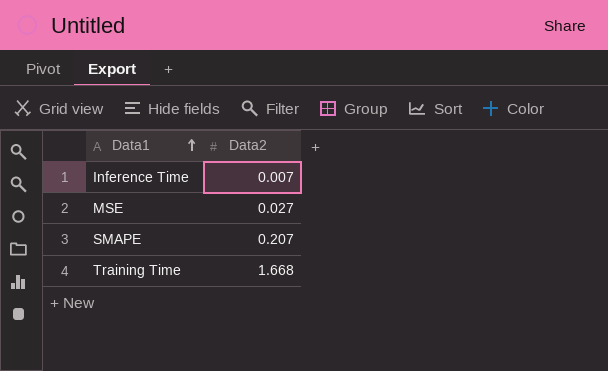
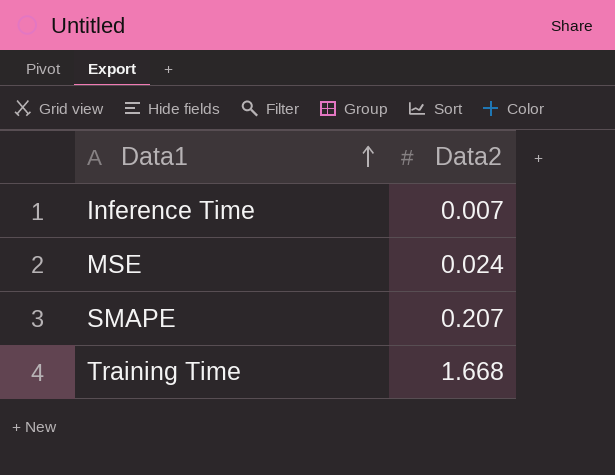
MSE | Data2: 0.027 -> 0.024

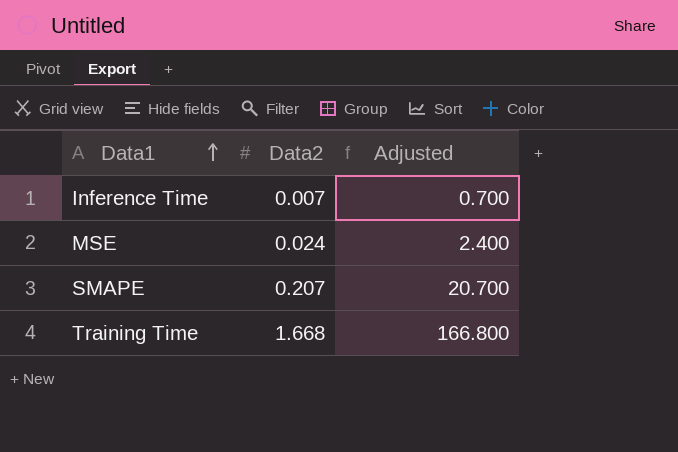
column Adjusted | formula: none -> [Data2] * 100

